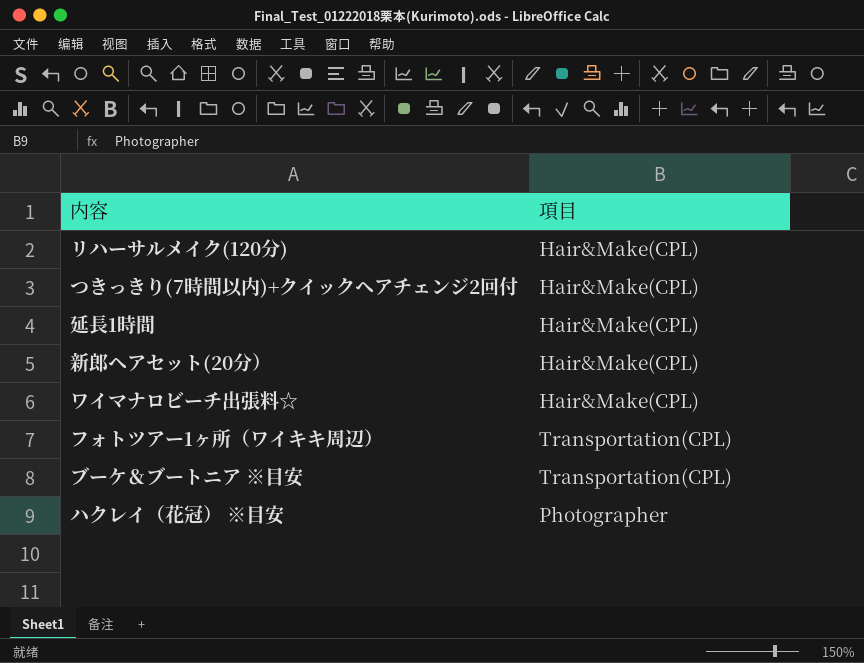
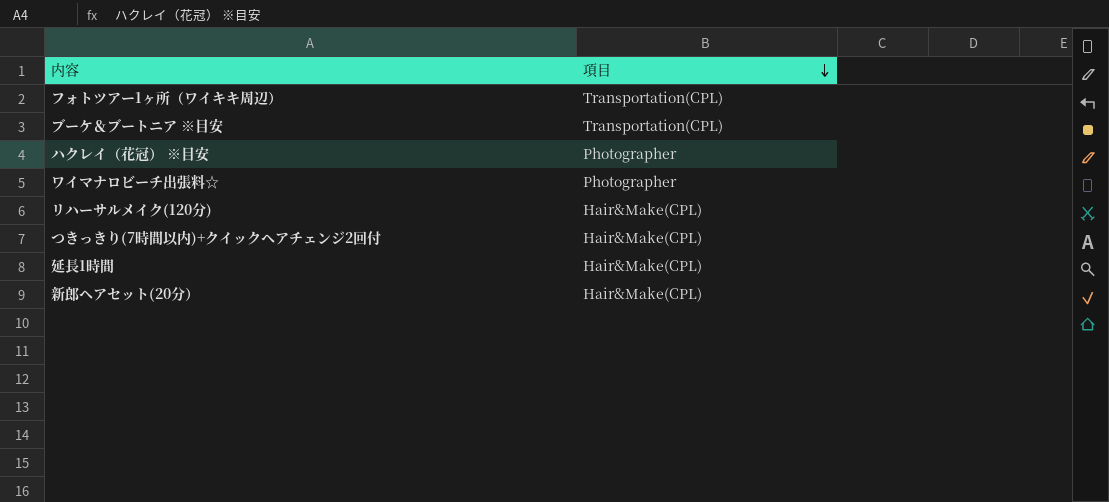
row order: none -> 項目 descending
ワイマナロビーチ出張料☆ | 項目: Hair&Make(CPL) -> Photographer

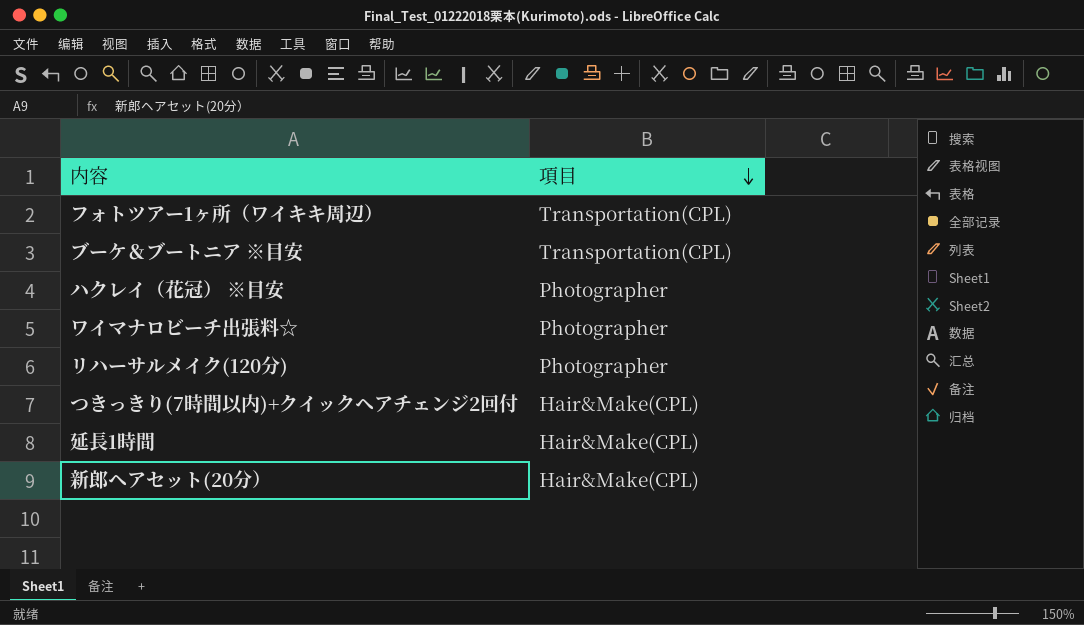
リハーサルメイク(120分) | 項目: Hair&Make(CPL) -> Photographer

